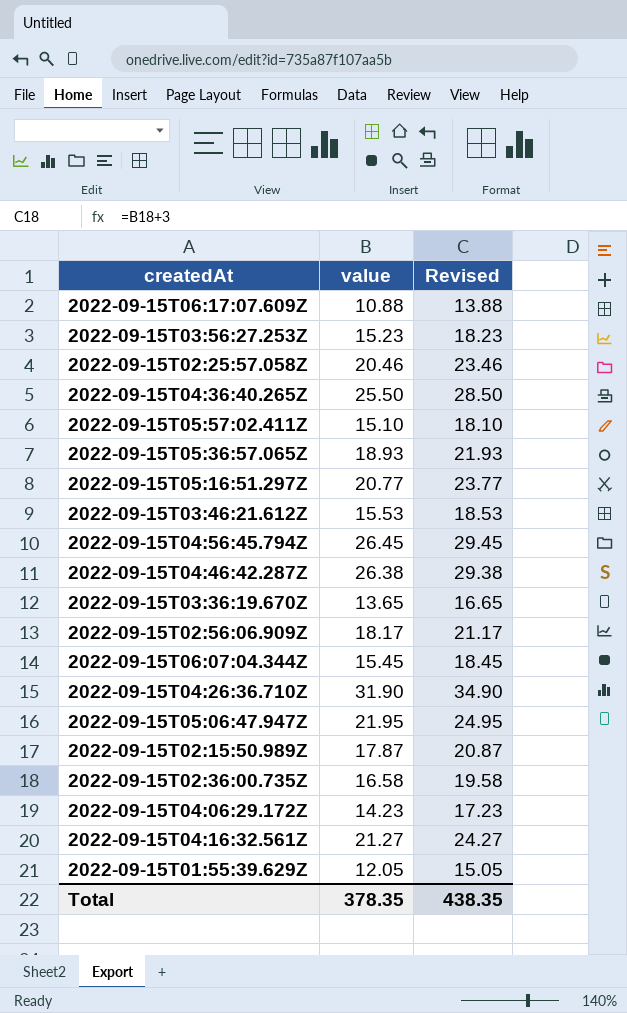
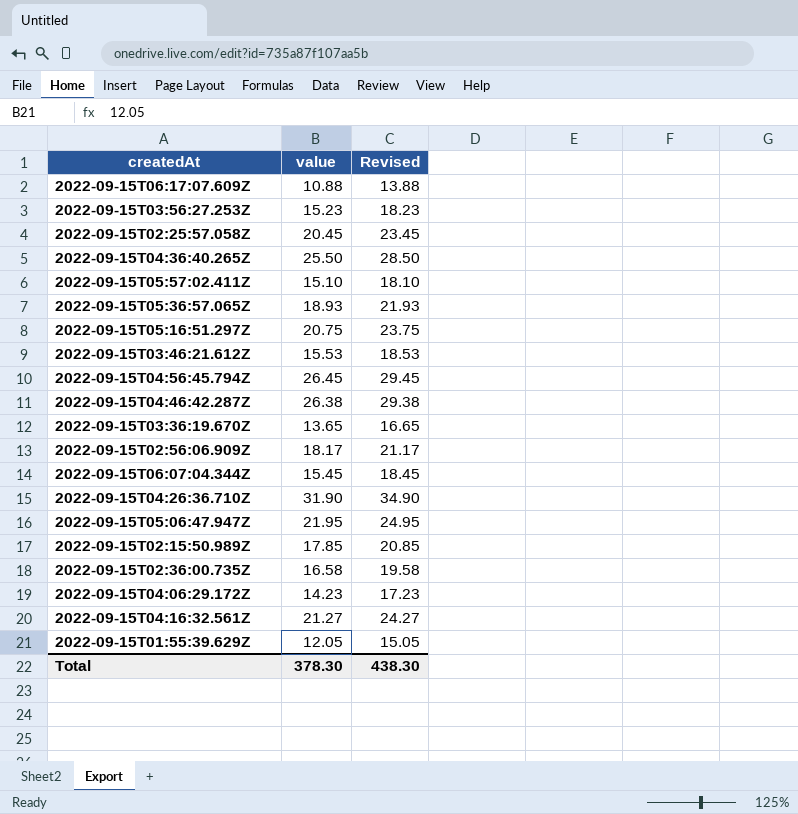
2022-09-15T02:25:57.058Z | value: 20.46 -> 20.45
2022-09-15T02:25:57.058Z | Revised: 23.46 -> 23.45
2022-09-15T05:16:51.297Z | value: 20.77 -> 20.75
2022-09-15T05:16:51.297Z | Revised: 23.77 -> 23.75
2022-09-15T02:15:50.989Z | value: 17.87 -> 17.85
2022-09-15T02:15:50.989Z | Revised: 20.87 -> 20.85
Total | value: 378.35 -> 378.30
Total | Revised: 438.35 -> 438.30

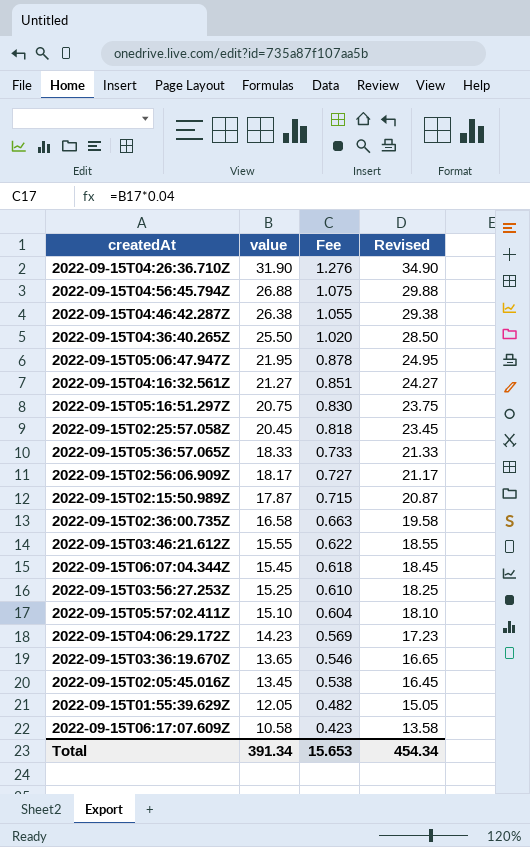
row order: none -> value descending
column Fee | formula: none -> [value] * 0.04
2022-09-15T04:56:45.794Z | value: 26.45 -> 26.88
2022-09-15T04:56:45.794Z | Revised: 29.45 -> 29.88
2022-09-15T05:36:57.065Z | value: 18.93 -> 18.33
2022-09-15T05:36:57.065Z | Revised: 21.93 -> 21.33
2022-09-15T02:15:50.989Z | value: 17.85 -> 17.87
2022-09-15T02:15:50.989Z | Revised: 20.85 -> 20.87
2022-09-15T03:46:21.612Z | value: 15.53 -> 15.55
2022-09-15T03:46:21.612Z | Revised: 18.53 -> 18.55
2022-09-15T03:56:27.253Z | value: 15.23 -> 15.25
2022-09-15T03:56:27.253Z | Revised: 18.23 -> 18.25
row 2022-09-15T02:05:45.016Z: none -> 13.45 | 0.538 | 16.45
2022-09-15T06:17:07.609Z | value: 10.88 -> 10.58
2022-09-15T06:17:07.609Z | Revised: 13.88 -> 13.58
Total | value: 378.30 -> 391.34
Total | Revised: 438.30 -> 454.34

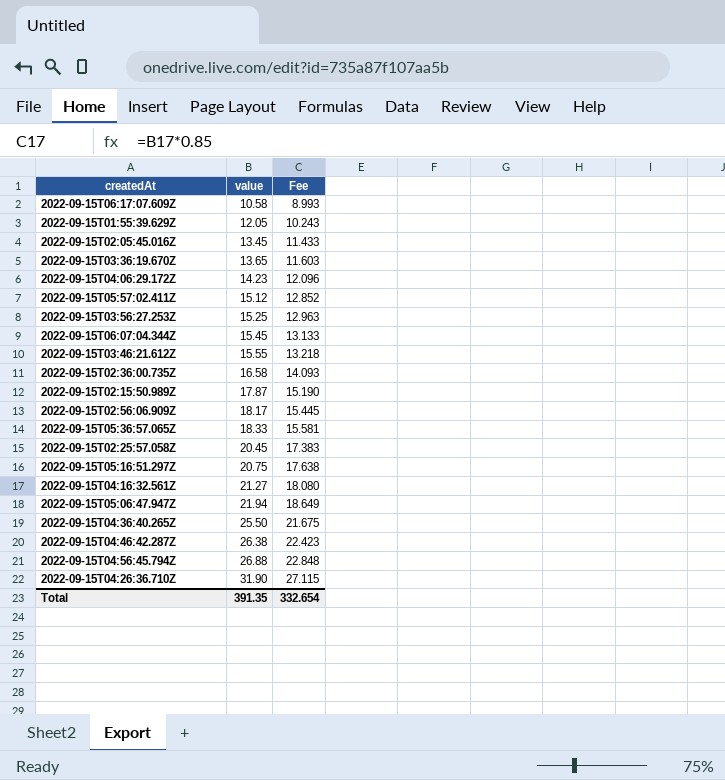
row order: value descending -> value ascending
column Revised | formula: [value] + 3 -> none
column Fee | formula: [value] * 0.04 -> [value] * 0.85
2022-09-15T05:57:02.411Z | value: 15.10 -> 15.12
2022-09-15T05:06:47.947Z | value: 21.95 -> 21.94
Total | value: 391.34 -> 391.35
Total | Fee: 15.653 -> 332.654

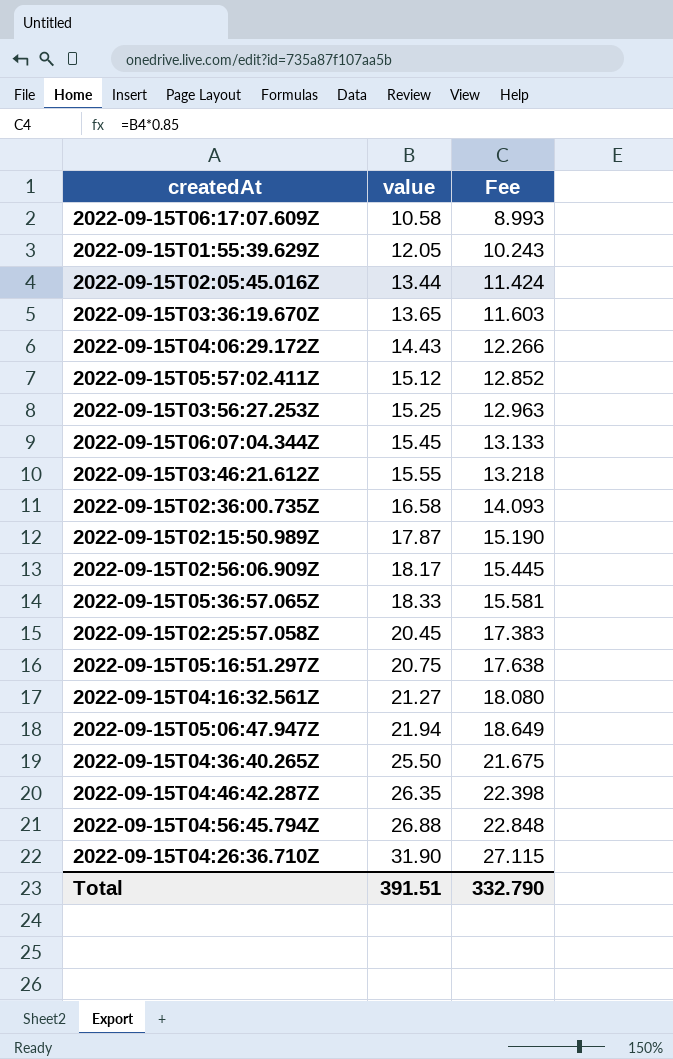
2022-09-15T02:05:45.016Z | value: 13.45 -> 13.44
2022-09-15T02:05:45.016Z | Fee: 11.433 -> 11.424
2022-09-15T04:06:29.172Z | value: 14.23 -> 14.43
2022-09-15T04:06:29.172Z | Fee: 12.096 -> 12.266
2022-09-15T04:46:42.287Z | value: 26.38 -> 26.35
2022-09-15T04:46:42.287Z | Fee: 22.423 -> 22.398
Total | value: 391.35 -> 391.51
Total | Fee: 332.654 -> 332.790

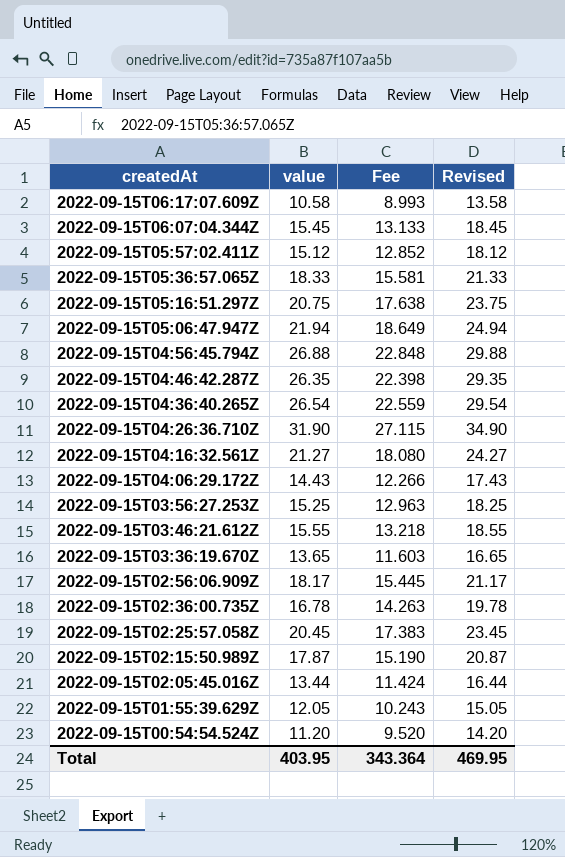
row order: value ascending -> createdAt descending
column Revised | formula: none -> [value] + 3
2022-09-15T04:36:40.265Z | value: 25.50 -> 26.54
2022-09-15T04:36:40.265Z | Fee: 21.675 -> 22.559
2022-09-15T02:36:00.735Z | value: 16.58 -> 16.78
2022-09-15T02:36:00.735Z | Fee: 14.093 -> 14.263
row 2022-09-15T00:54:54.524Z: none -> 11.20 | 9.520 | 14.20
Total | value: 391.51 -> 403.95
Total | Fee: 332.790 -> 343.364

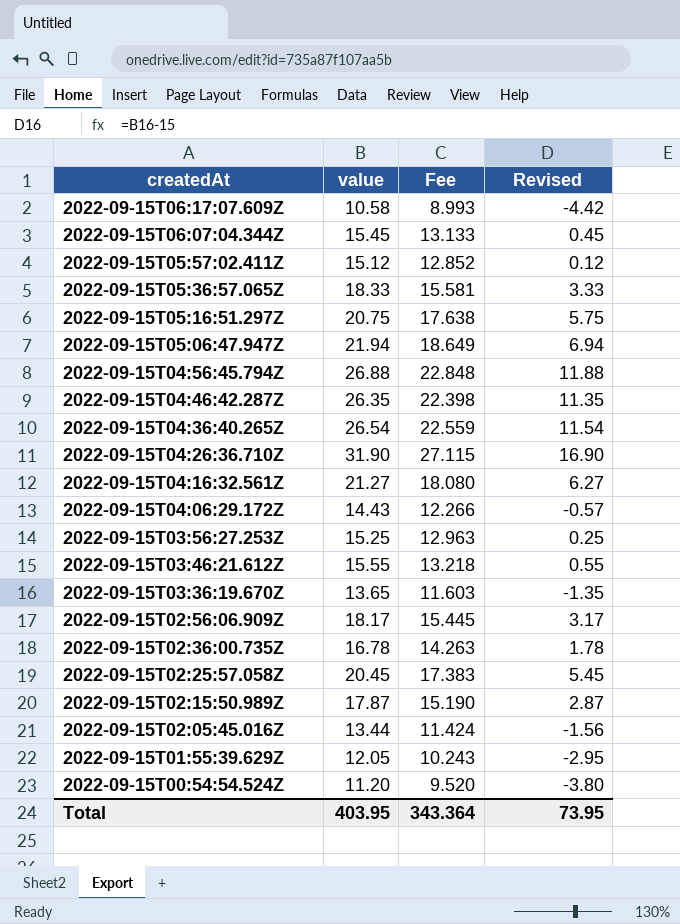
column Revised | formula: [value] + 3 -> [value] - 15
Total | Revised: 469.95 -> 73.95

